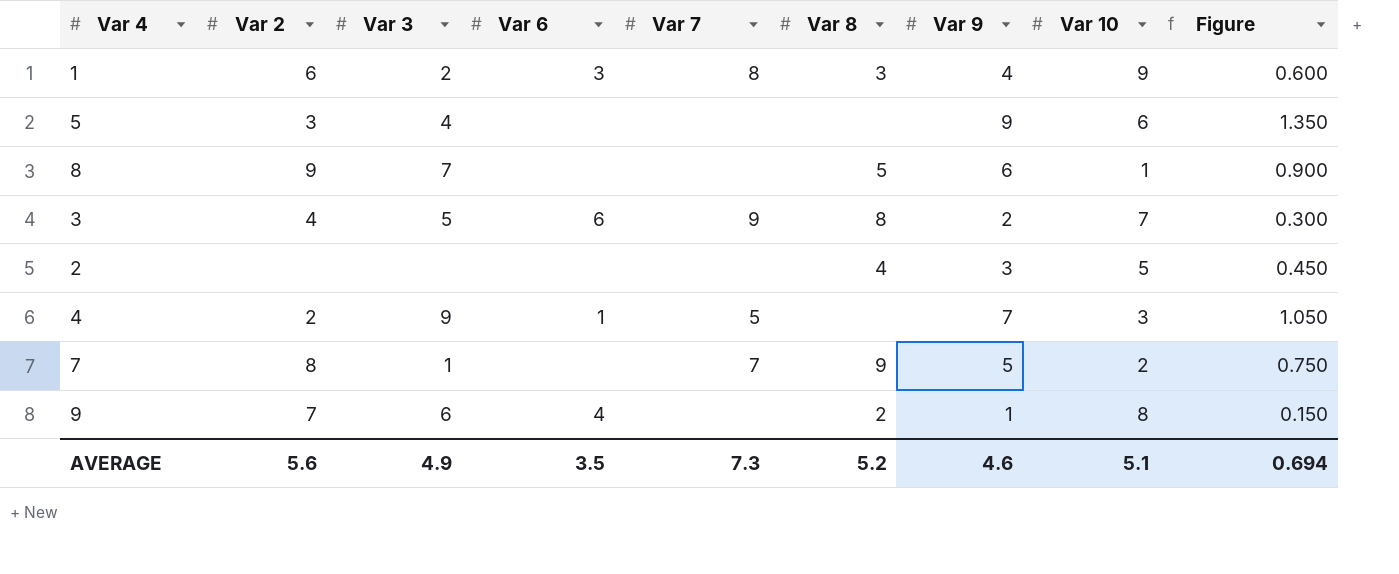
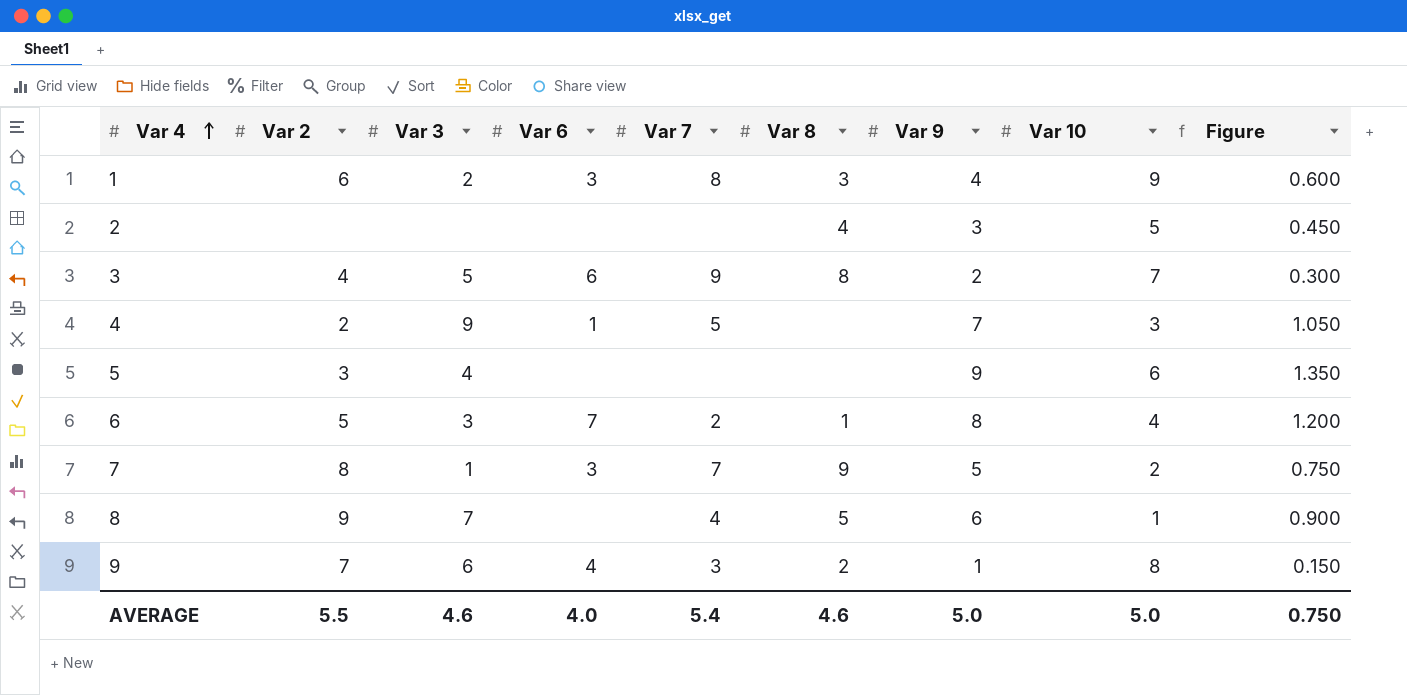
row order: none -> Var 4 ascending
row 6: none -> 5 | 3 | 7 | 2 | 1 | 8 | 4 | 1.200
7 | Var 6: none -> 3
8 | Var 7: none -> 4
9 | Var 7: none -> 3
AVERAGE | Var 2: 5.6 -> 5.5
AVERAGE | Var 3: 4.9 -> 4.6
AVERAGE | Var 6: 3.5 -> 4.0
AVERAGE | Var 7: 7.3 -> 5.4
AVERAGE | Var 8: 5.2 -> 4.6
AVERAGE | Var 9: 4.6 -> 5.0
AVERAGE | Var 10: 5.1 -> 5.0
AVERAGE | Figure: 0.694 -> 0.750

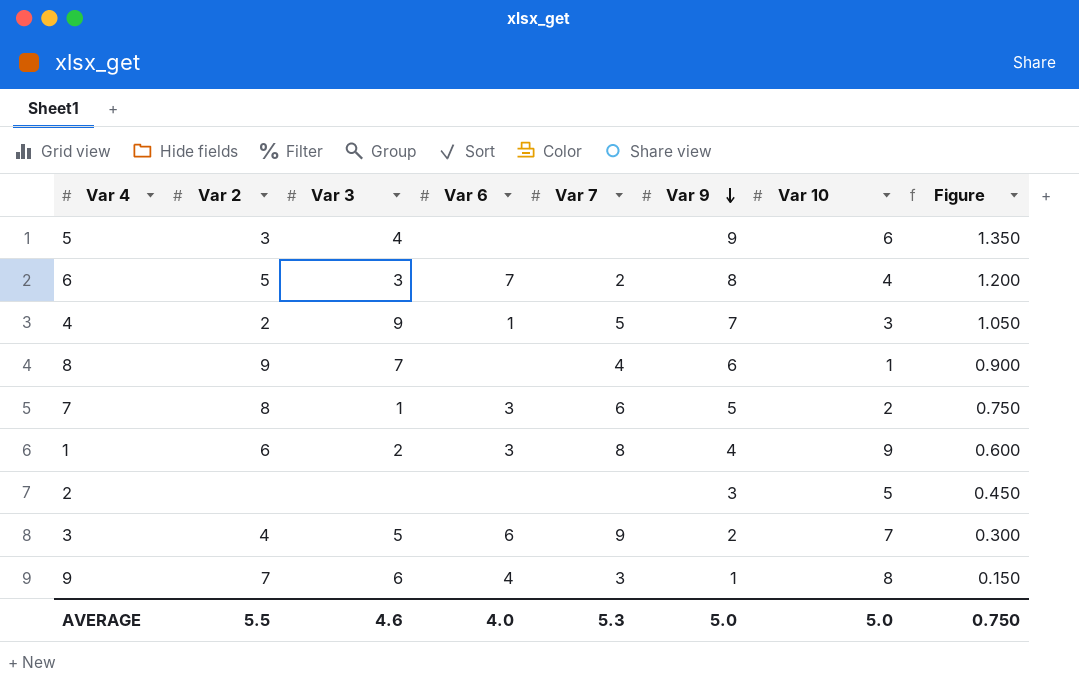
row order: Var 4 ascending -> Var 9 descending
column Var 8 | position: 6 -> none
7 | Var 7: 7 -> 6
AVERAGE | Var 7: 5.4 -> 5.3

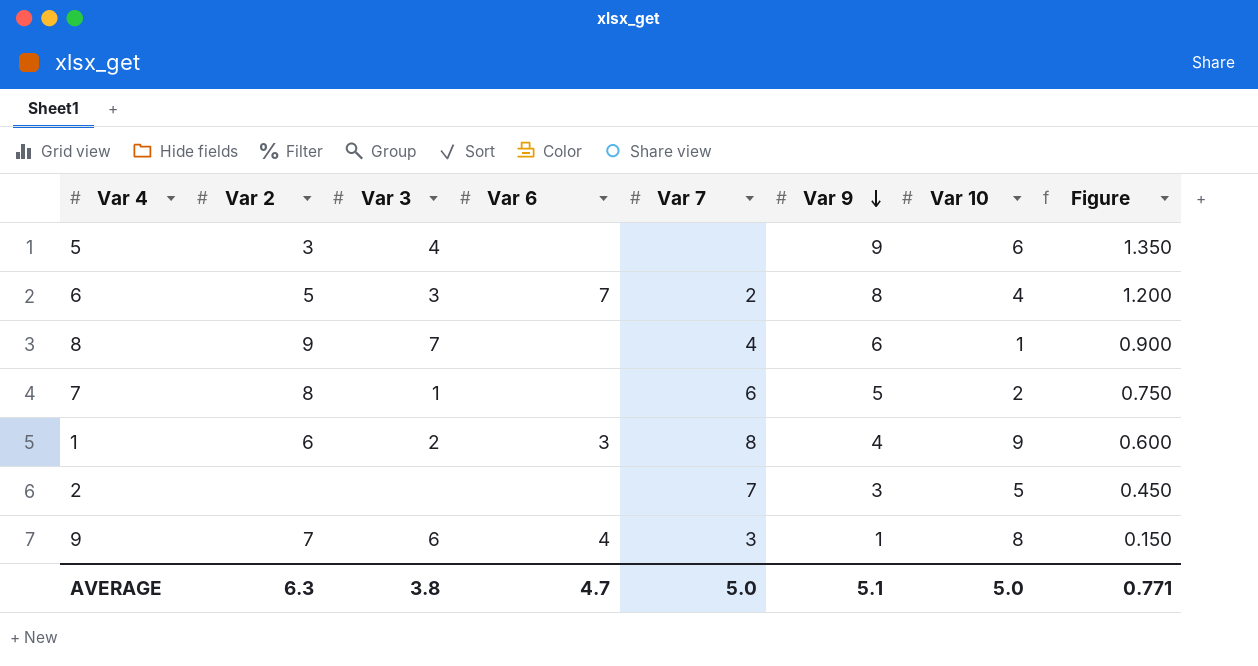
row 4: 2 | 9 | 1 | 5 | 7 | 3 | 1.050 -> none
row 3: 4 | 5 | 6 | 9 | 2 | 7 | 0.300 -> none
7 | Var 6: 3 -> none
2 | Var 7: none -> 7
AVERAGE | Var 2: 5.5 -> 6.3
AVERAGE | Var 3: 4.6 -> 3.8
AVERAGE | Var 6: 4.0 -> 4.7
AVERAGE | Var 7: 5.3 -> 5.0
AVERAGE | Var 9: 5.0 -> 5.1
AVERAGE | Figure: 0.750 -> 0.771

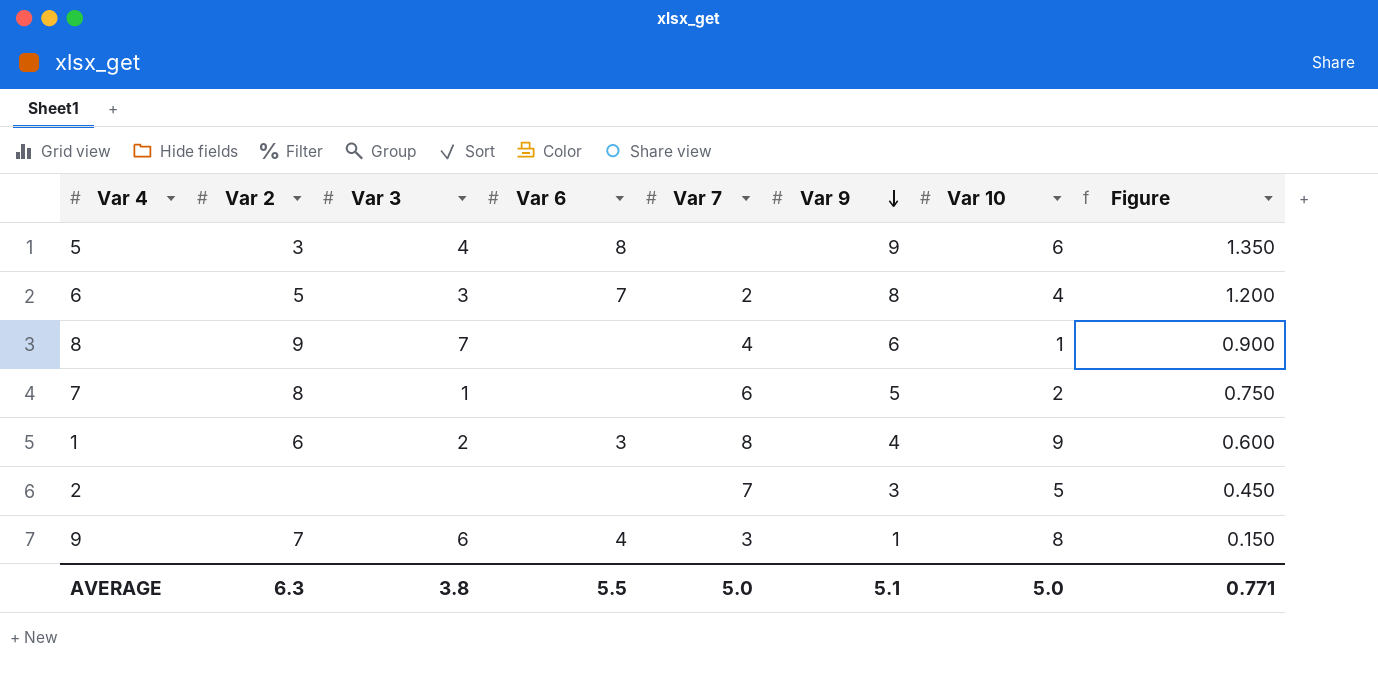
5 | Var 6: none -> 8
AVERAGE | Var 6: 4.7 -> 5.5

